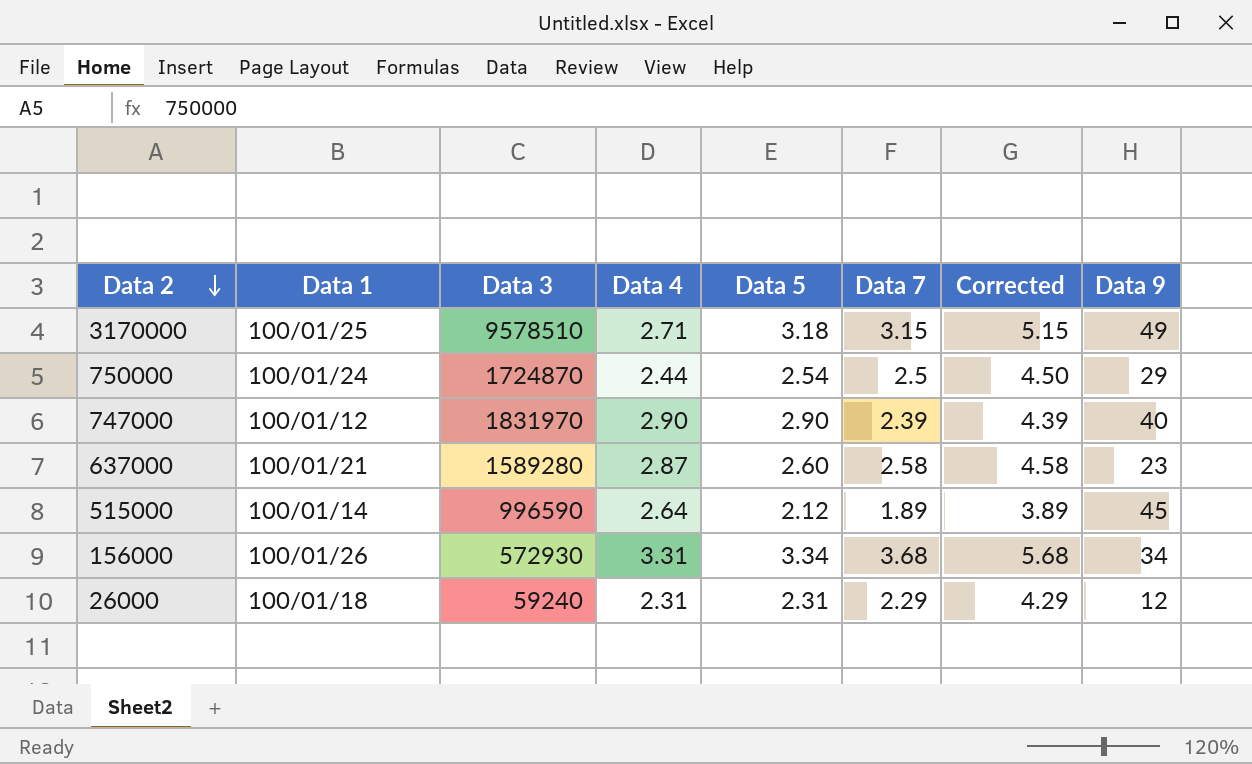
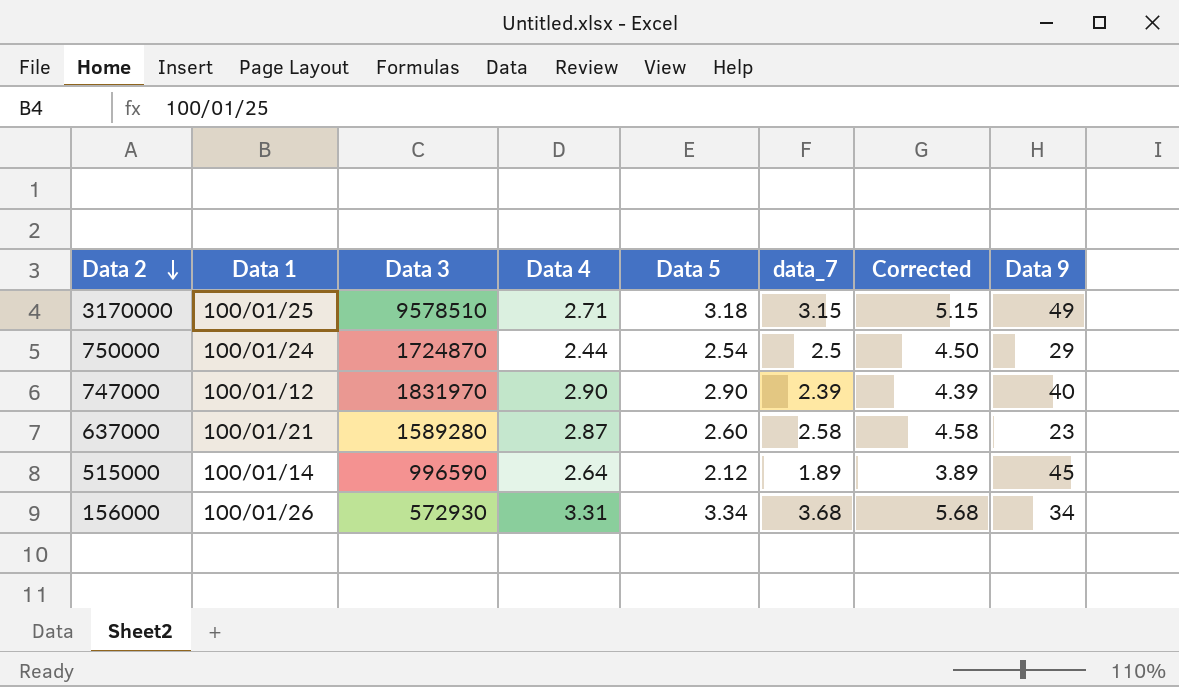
column name: Data 7 -> data_7
row 26000: 100/01/18 | 59240 | 2.31 | 2.31 | 2.29 | 4.29 | 12 -> none

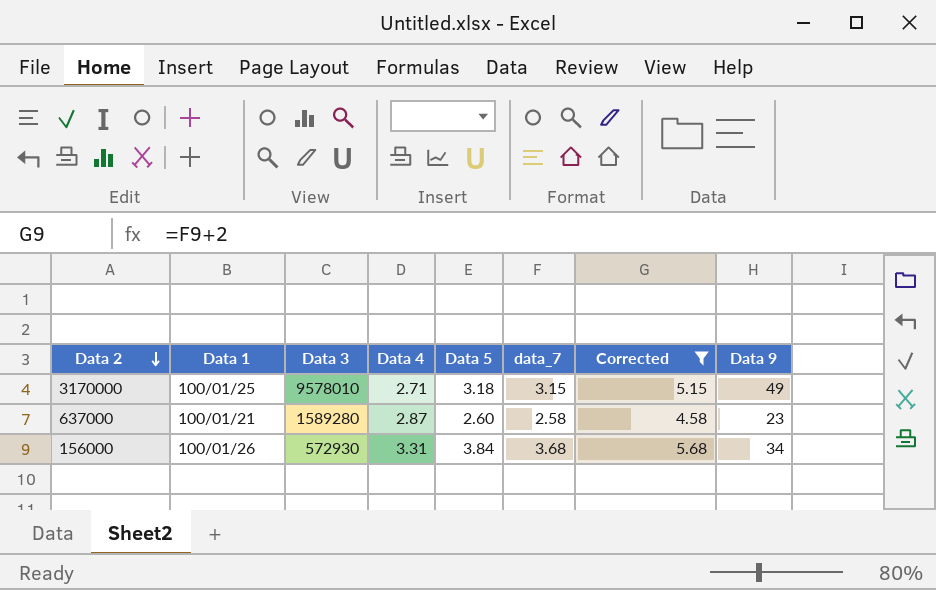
filter: none -> Corrected >= 4.58
3170000 | Data 3: 9578510 -> 9578010
156000 | Data 5: 3.34 -> 3.84

